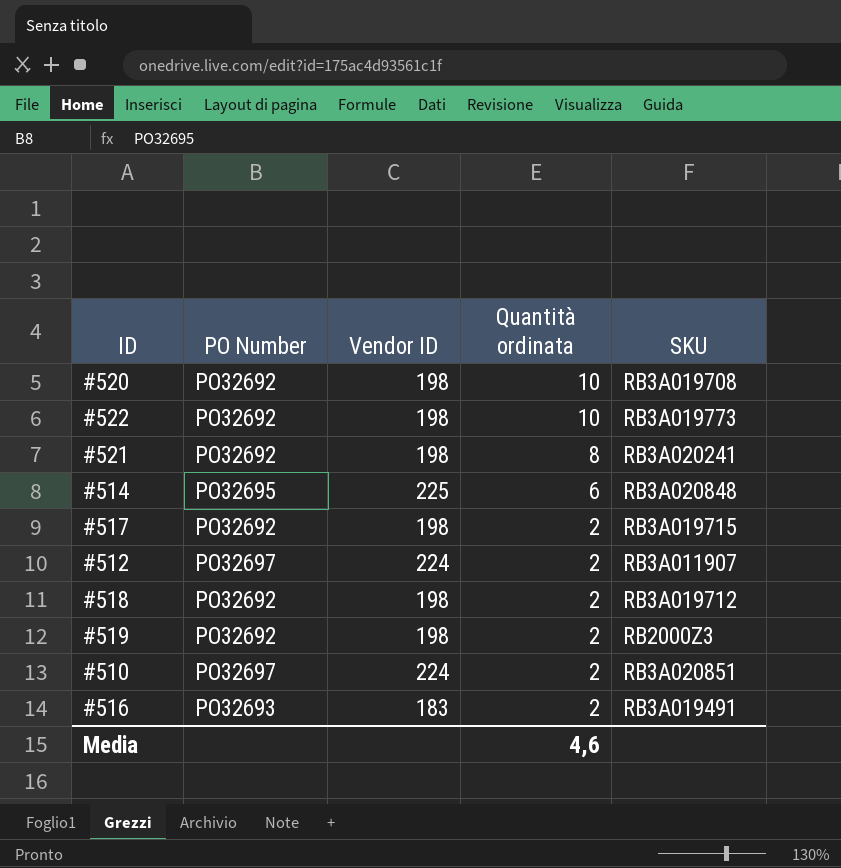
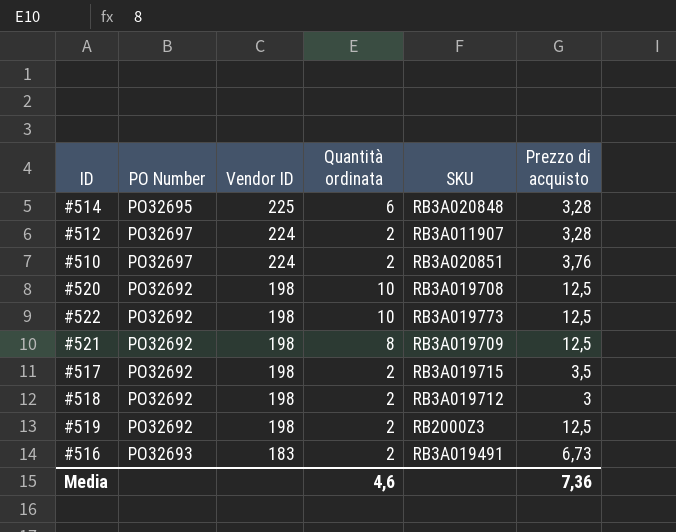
row order: Quantità ordinata descending -> Vendor ID descending
column Prezzo di acquisto | position: none -> 6
#521 | SKU: RB3A020241 -> RB3A019709

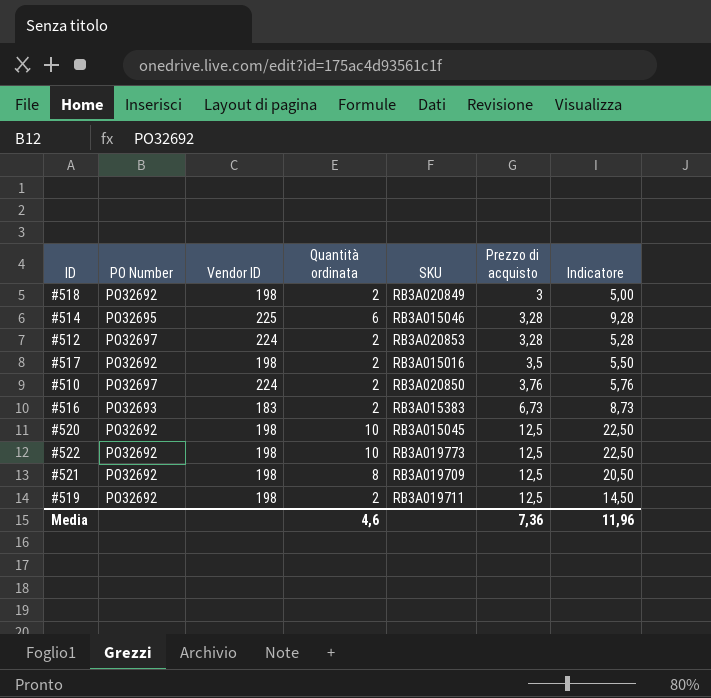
row order: Vendor ID descending -> Prezzo di acquisto ascending
column Indicatore | formula: none -> [Quantità ordinata] + [Prezzo di acquisto]
#518 | SKU: RB3A019712 -> RB3A020849
#514 | SKU: RB3A020848 -> RB3A015046
#512 | SKU: RB3A011907 -> RB3A020853
#517 | SKU: RB3A019715 -> RB3A015016
#510 | SKU: RB3A020851 -> RB3A020850
#516 | SKU: RB3A019491 -> RB3A015383
#520 | SKU: RB3A019708 -> RB3A015045
#519 | SKU: RB2000Z3 -> RB3A019711

